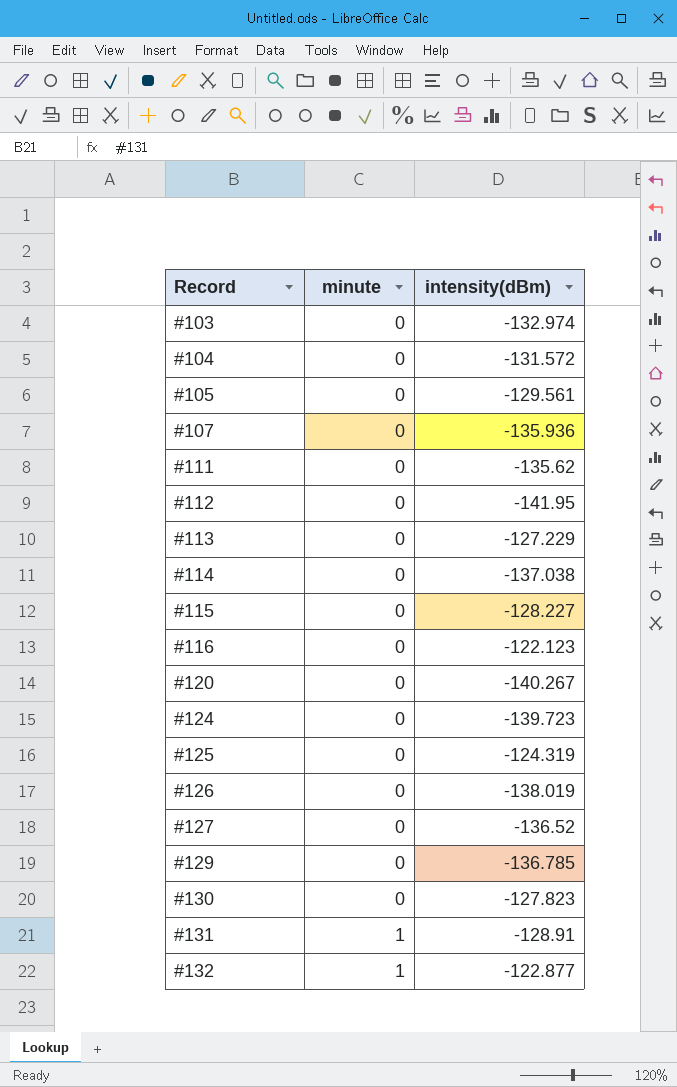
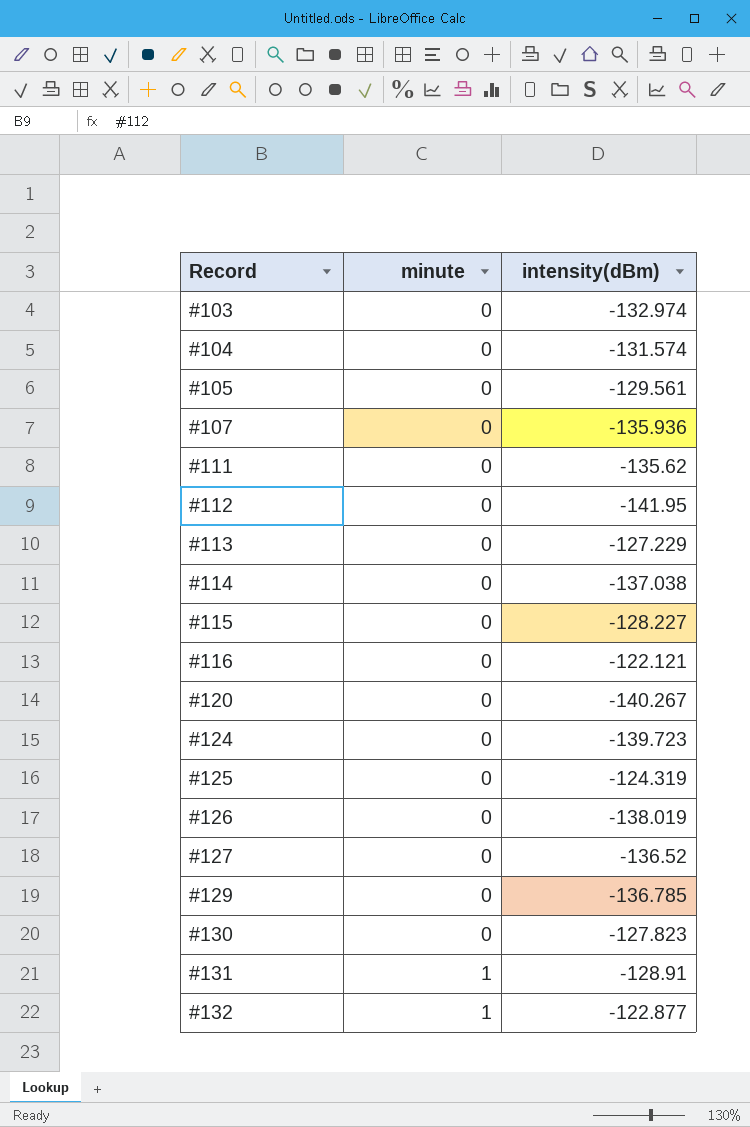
#104 | intensity(dBm): -131.572 -> -131.574
#116 | intensity(dBm): -122.123 -> -122.121

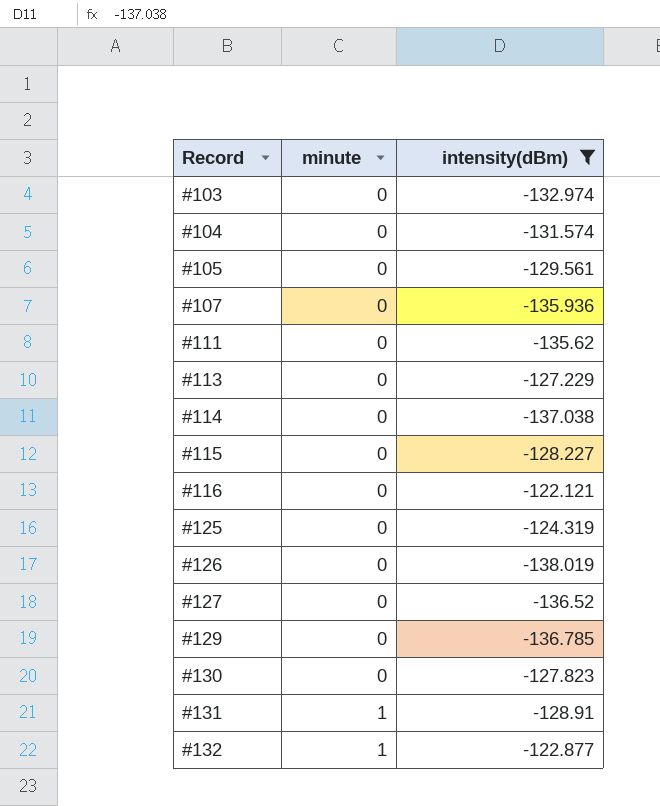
filter: none -> intensity(dBm) >= -138.019

